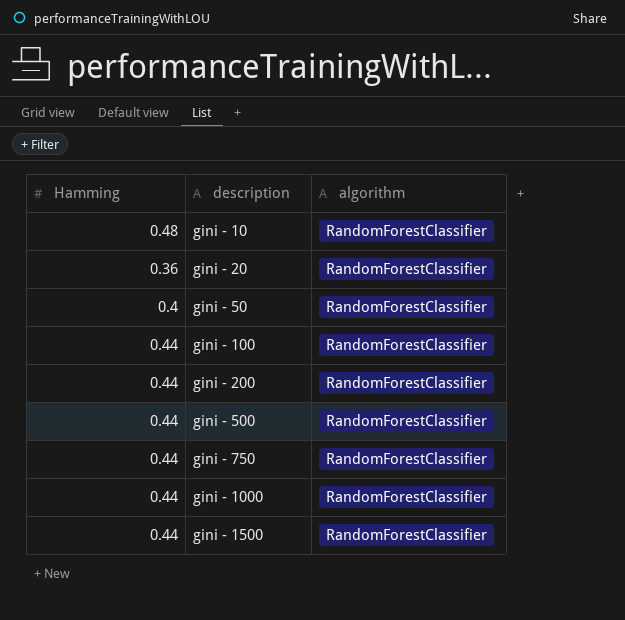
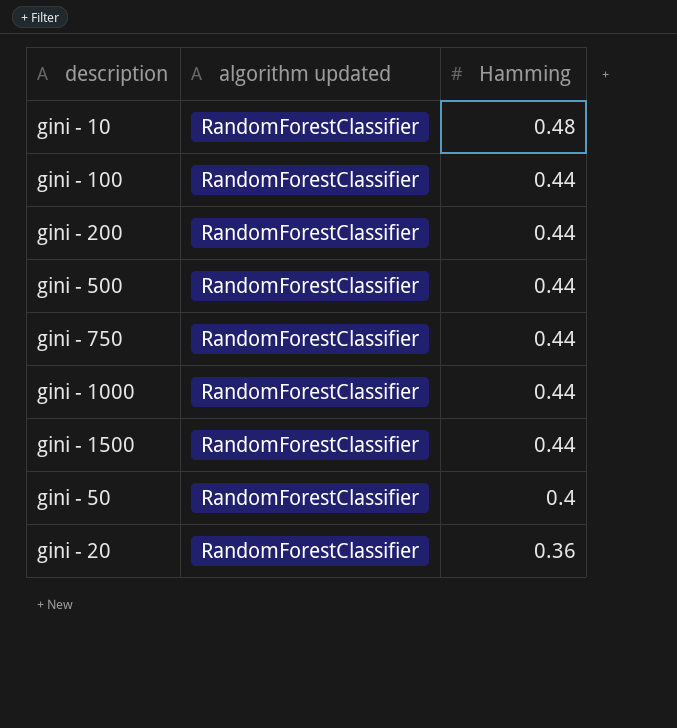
row order: description ascending -> Hamming descending
column name: algorithm -> algorithm updated
column Hamming | position: 1 -> 3

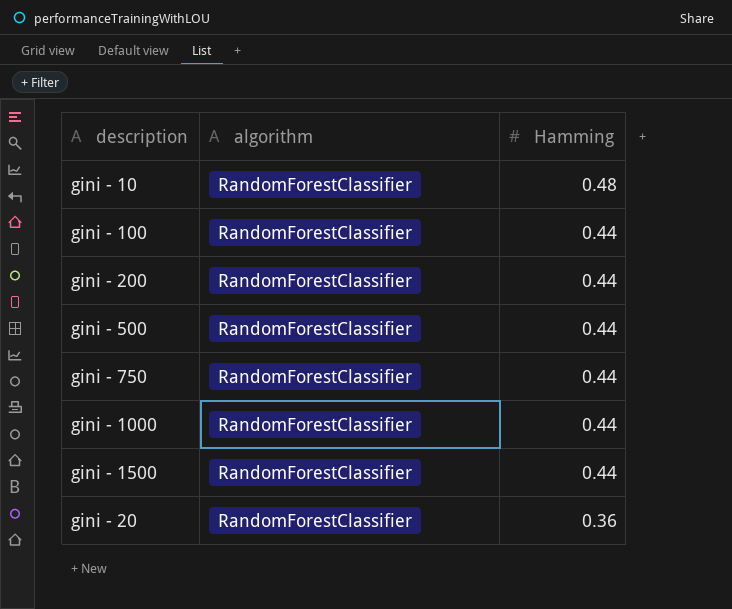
column name: algorithm updated -> algorithm
row gini - 50: RandomForestClassifier | 0.4 -> none

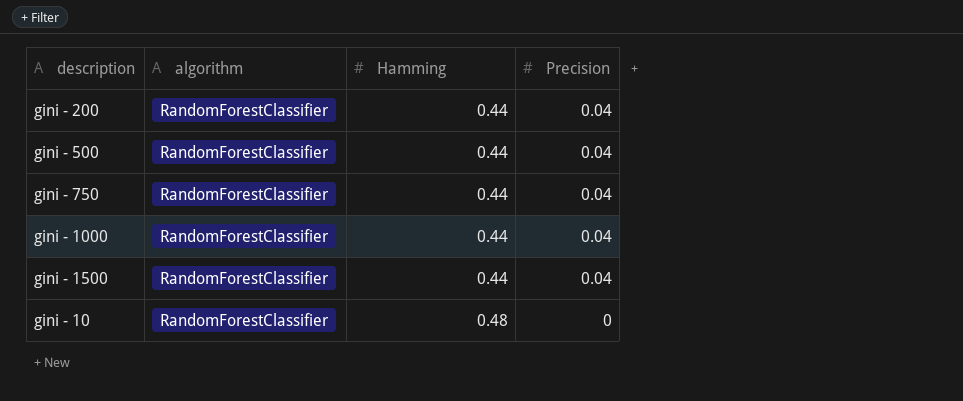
row order: Hamming descending -> Hamming ascending
column Precision | position: none -> 4
row gini - 100: RandomForestClassifier | 0.44 -> none
row gini - 20: RandomForestClassifier | 0.36 -> none

